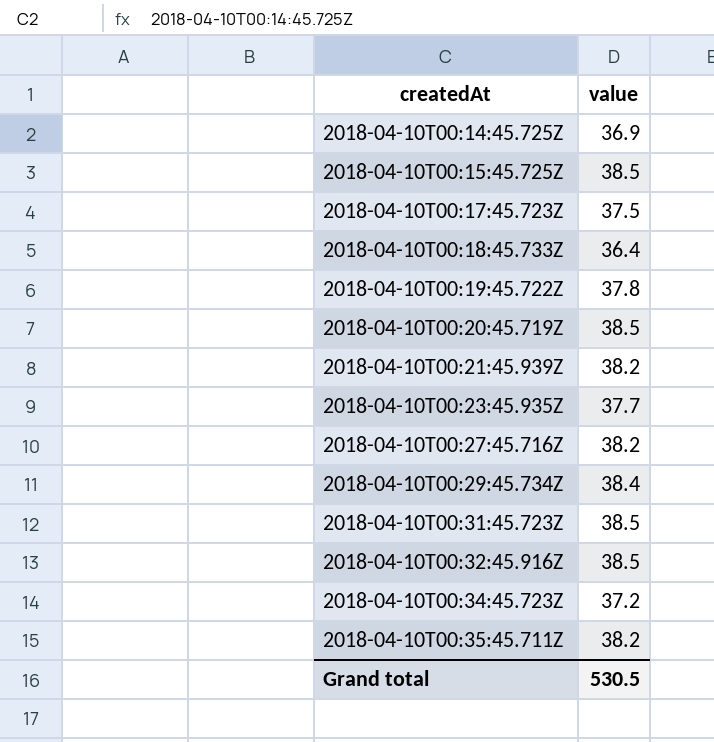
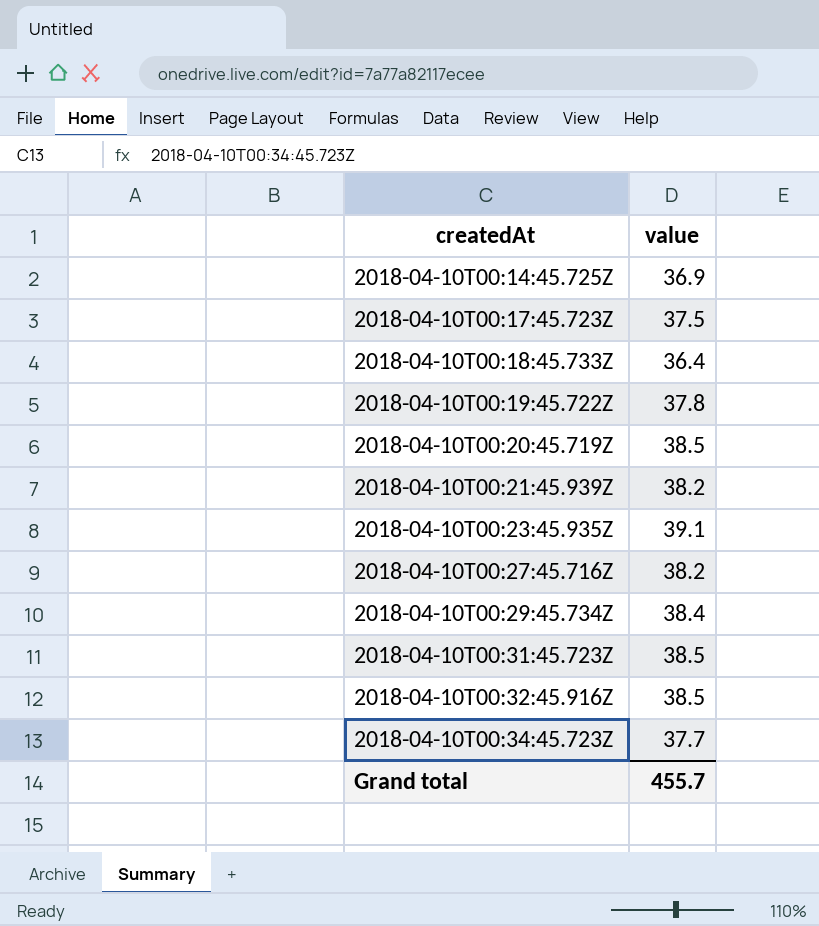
row 2018-04-10T00:15:45.725Z: 38.5 -> none
row 2018-04-10T00:35:45.711Z: 38.2 -> none
2018-04-10T00:23:45.935Z | value: 37.7 -> 39.1
2018-04-10T00:34:45.723Z | value: 37.2 -> 37.7
Grand total | value: 530.5 -> 455.7

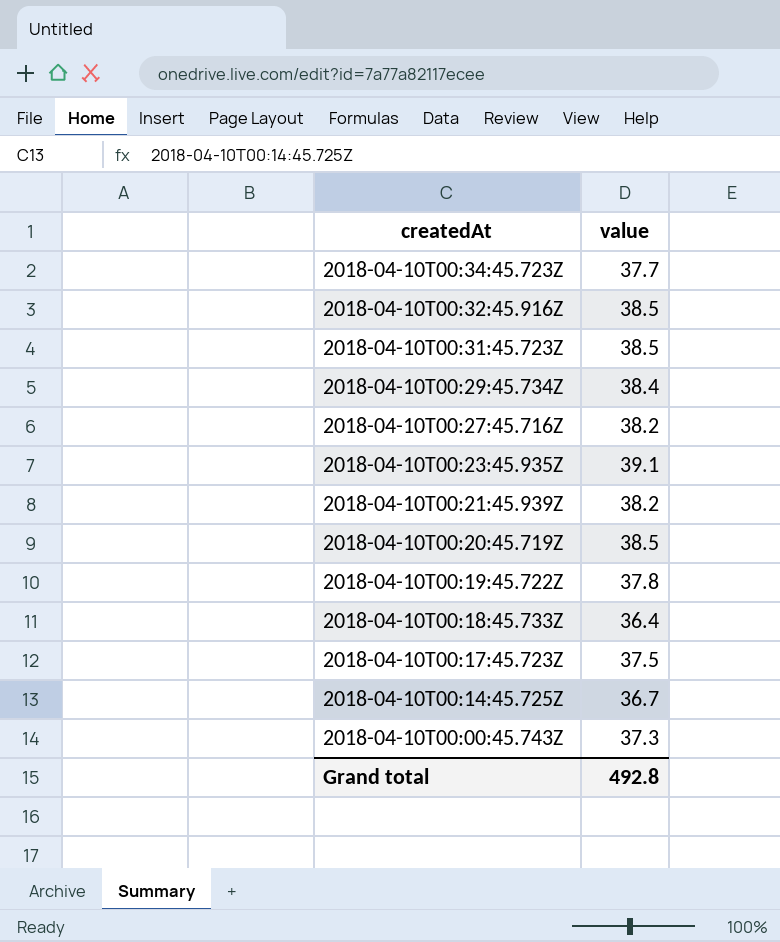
row order: createdAt ascending -> createdAt descending
2018-04-10T00:14:45.725Z | value: 36.9 -> 36.7
row 2018-04-10T00:00:45.743Z: none -> 37.3
Grand total | value: 455.7 -> 492.8

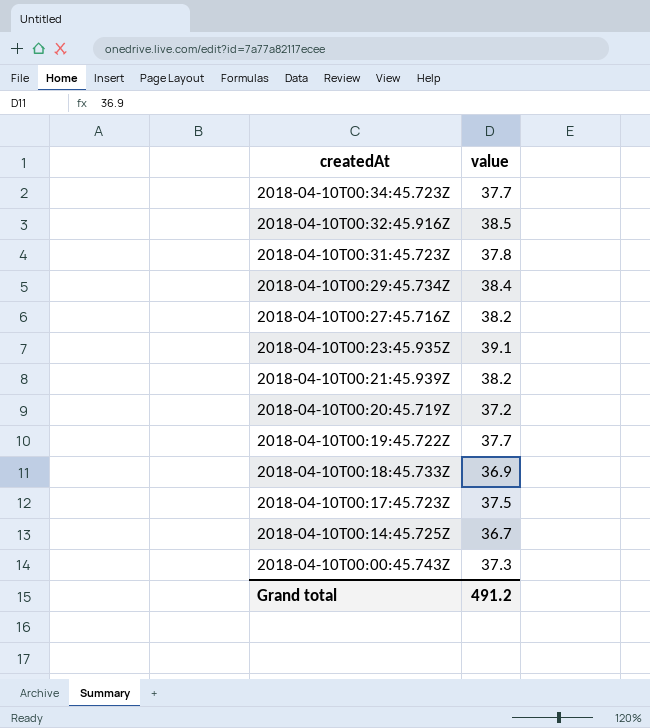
2018-04-10T00:31:45.723Z | value: 38.5 -> 37.8
2018-04-10T00:20:45.719Z | value: 38.5 -> 37.2
2018-04-10T00:19:45.722Z | value: 37.8 -> 37.7
2018-04-10T00:18:45.733Z | value: 36.4 -> 36.9
Grand total | value: 492.8 -> 491.2

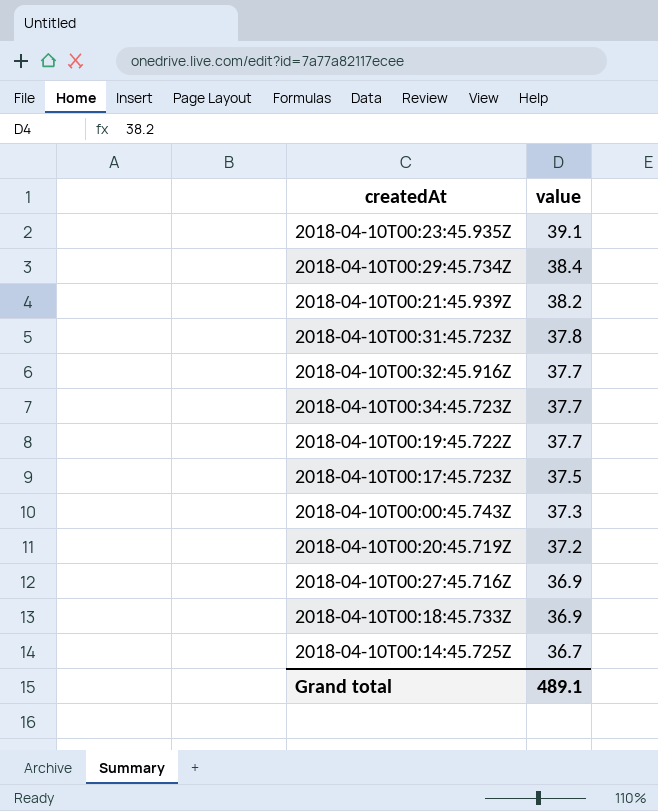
row order: createdAt descending -> value descending
2018-04-10T00:32:45.916Z | value: 38.5 -> 37.7
2018-04-10T00:27:45.716Z | value: 38.2 -> 36.9
Grand total | value: 491.2 -> 489.1

